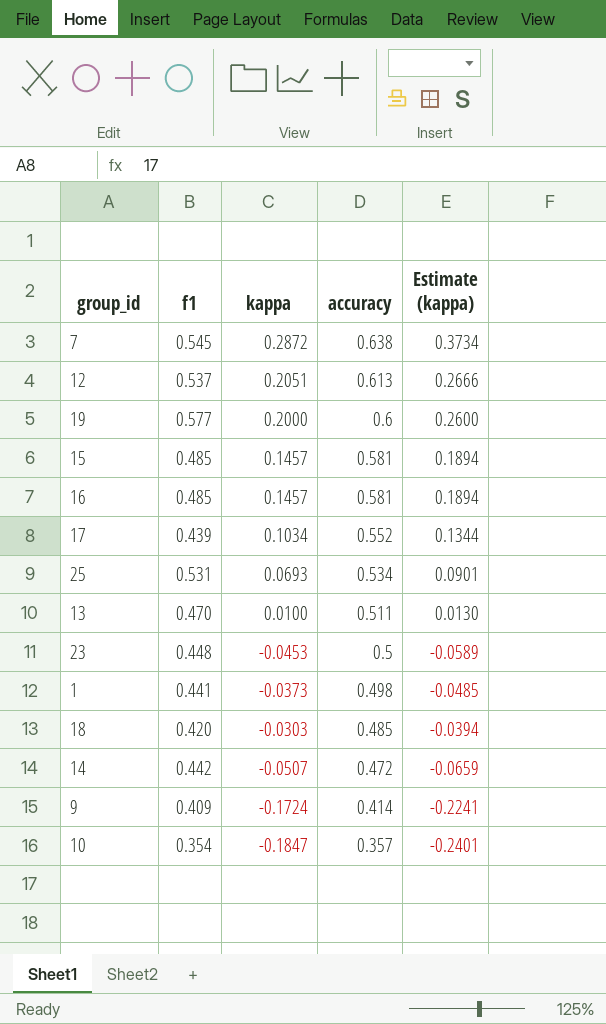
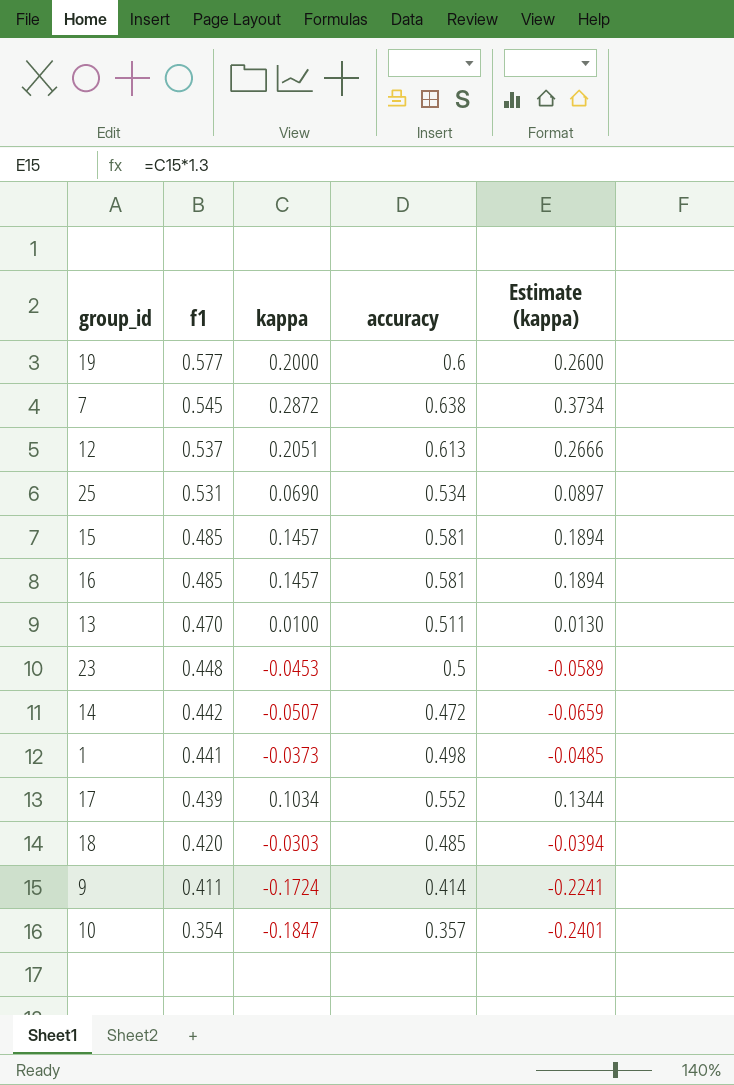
row order: accuracy descending -> f1 descending
25 | kappa: 0.0693 -> 0.0690
25 | Estimate (kappa): 0.0901 -> 0.0897
9 | f1: 0.409 -> 0.411

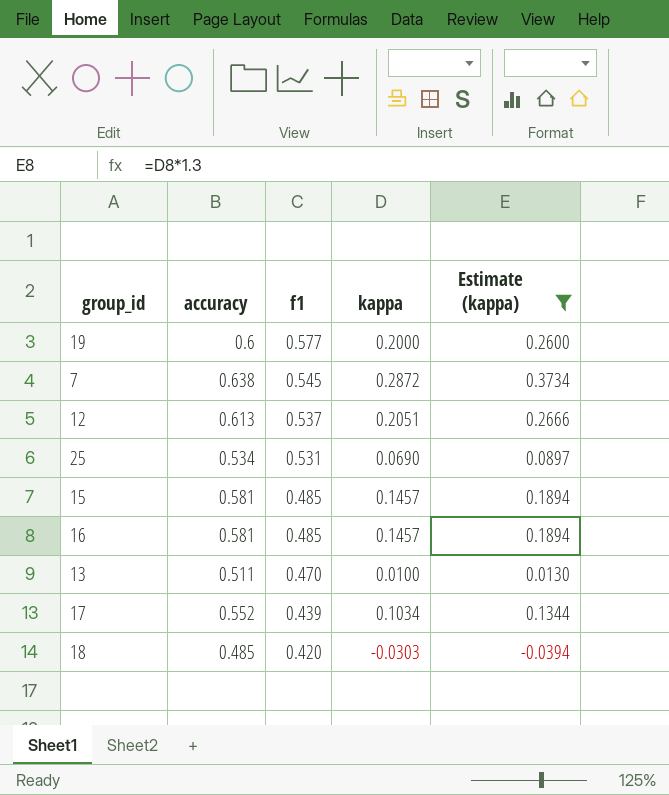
filter: none -> Estimate (kappa) >= -0.0394
column accuracy | position: 4 -> 2

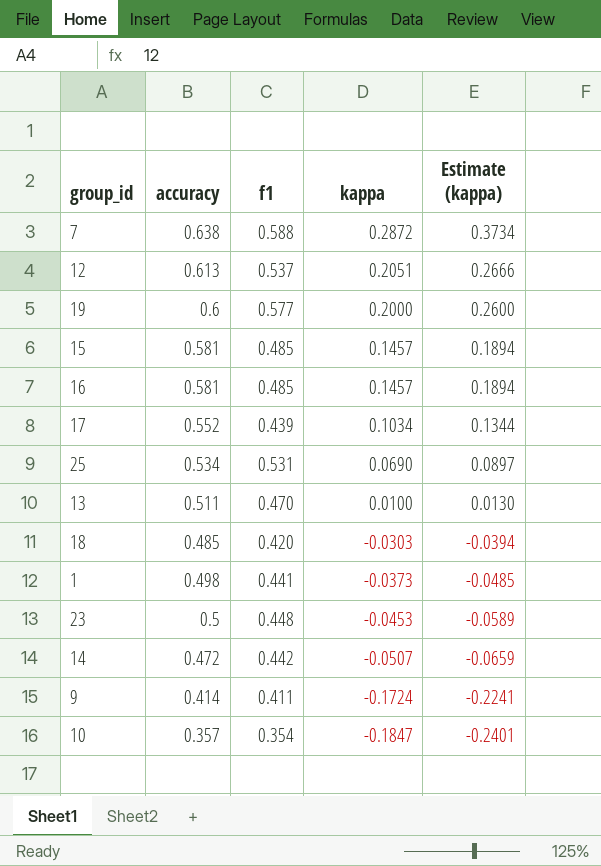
filter: Estimate (kappa) >= -0.0394 -> none
row order: f1 descending -> kappa descending
7 | f1: 0.545 -> 0.588

